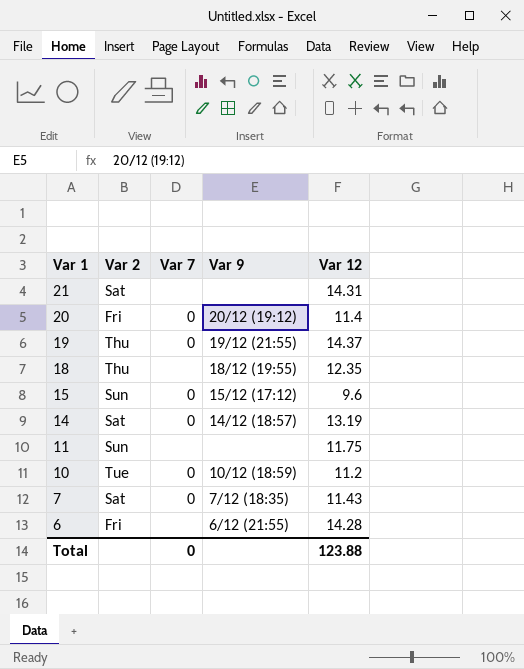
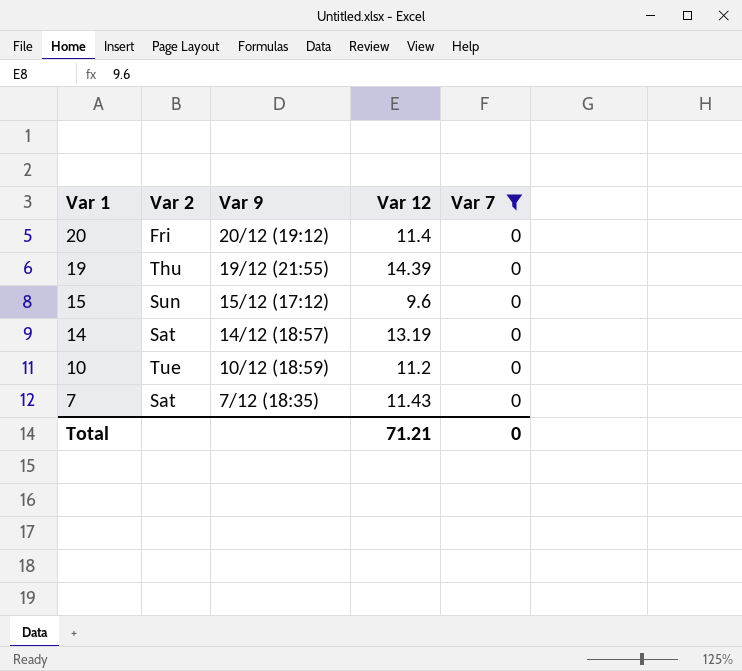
filter: none -> Var 7 = 0
column Var 7 | position: 3 -> 5
19 | Var 12: 14.37 -> 14.39
Total | Var 12: 123.88 -> 71.21

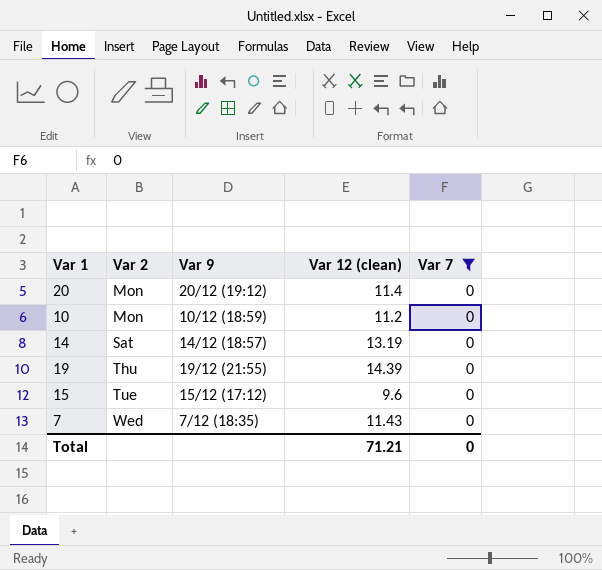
row order: Var 1 descending -> Var 2 ascending
column name: Var 12 -> Var 12 (clean)
20 | Var 2: Fri -> Mon
10 | Var 2: Tue -> Mon
15 | Var 2: Sun -> Tue
7 | Var 2: Sat -> Wed

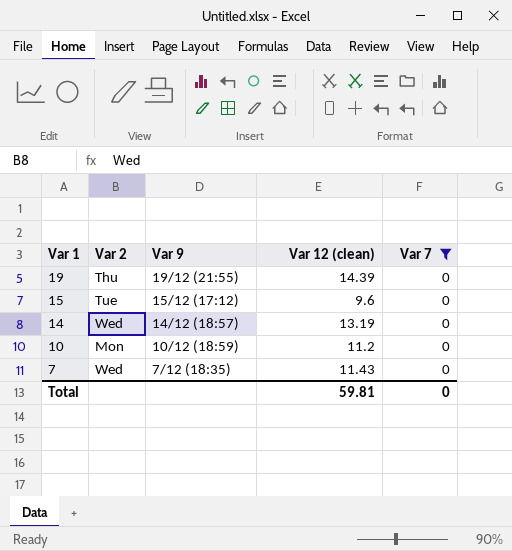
row order: Var 2 ascending -> Var 1 descending
row 20: Mon | 20/12 (19:12) | 11.4 | 0 -> none
14 | Var 2: Sat -> Wed
Total | Var 12 (clean): 71.21 -> 59.81

